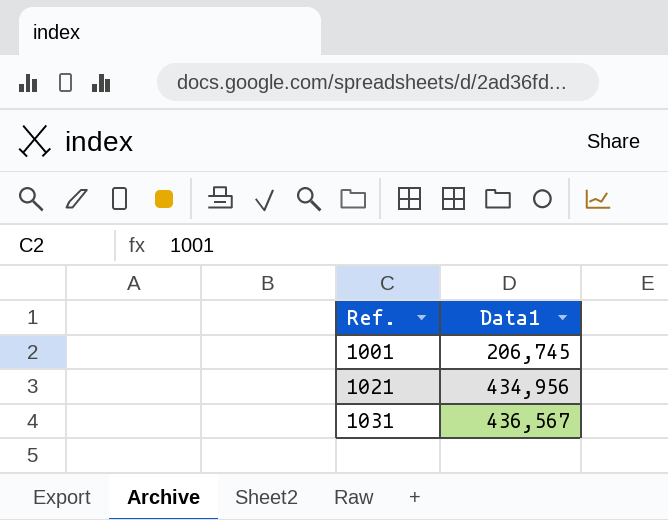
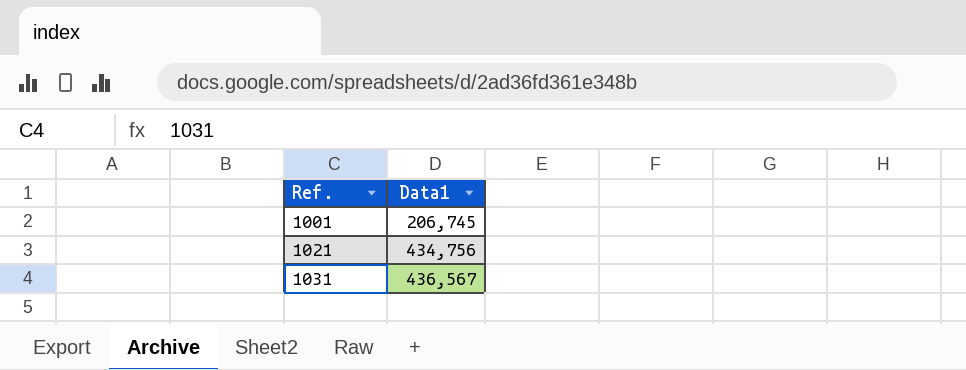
1021 | Data1: 434,956 -> 434,756

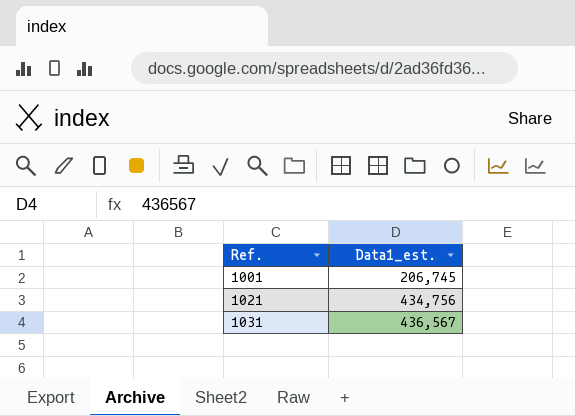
column name: Data1 -> Data1_est.

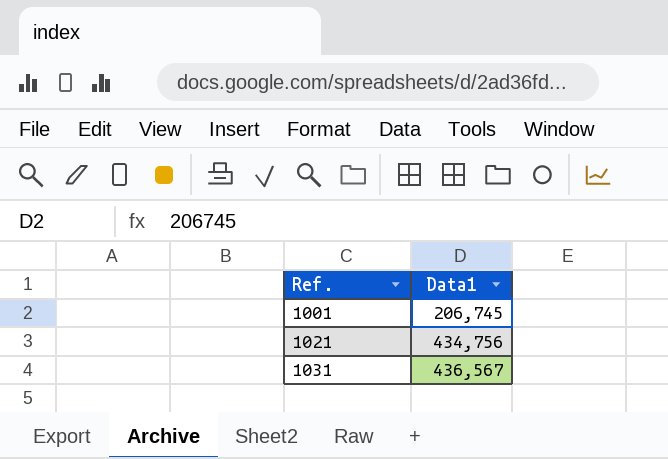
column name: Data1_est. -> Data1

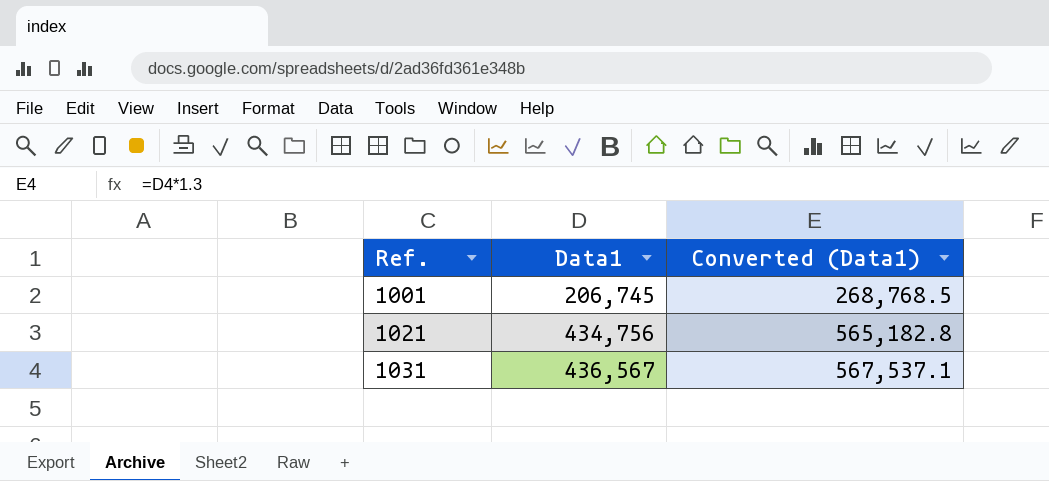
column Converted (Data1) | formula: none -> [Data1] * 1.3

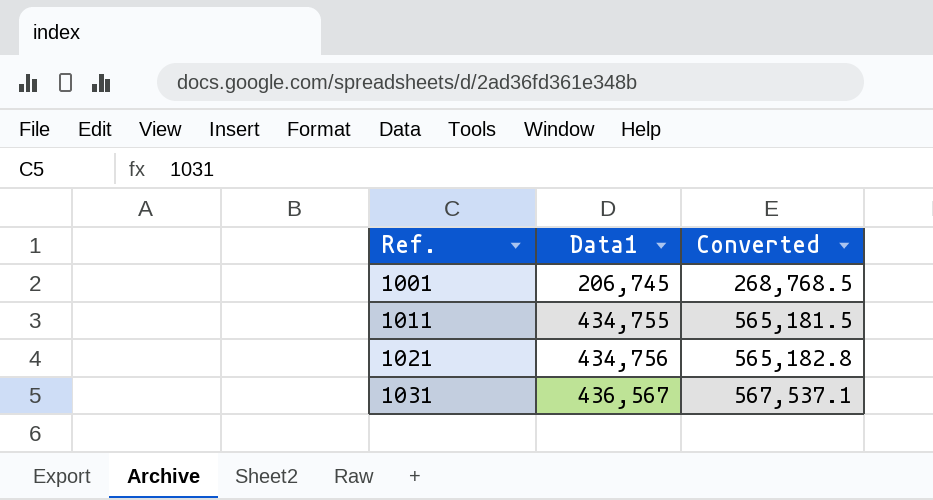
column name: Converted (Data1) -> Converted
row 1011: none -> 434,755 | 565,181.5

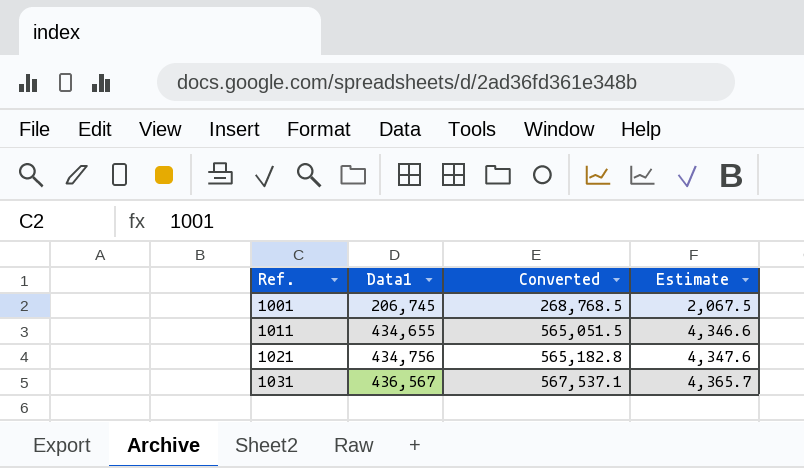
column Estimate | formula: none -> [Data1] * 0.01
1011 | Data1: 434,755 -> 434,655
1011 | Converted: 565,181.5 -> 565,051.5

